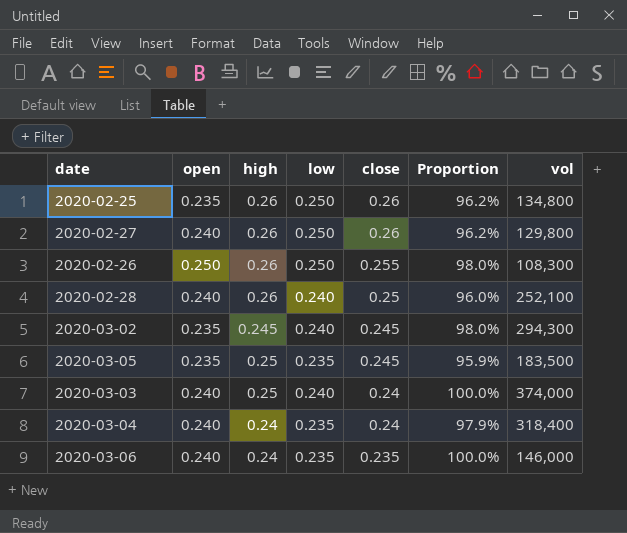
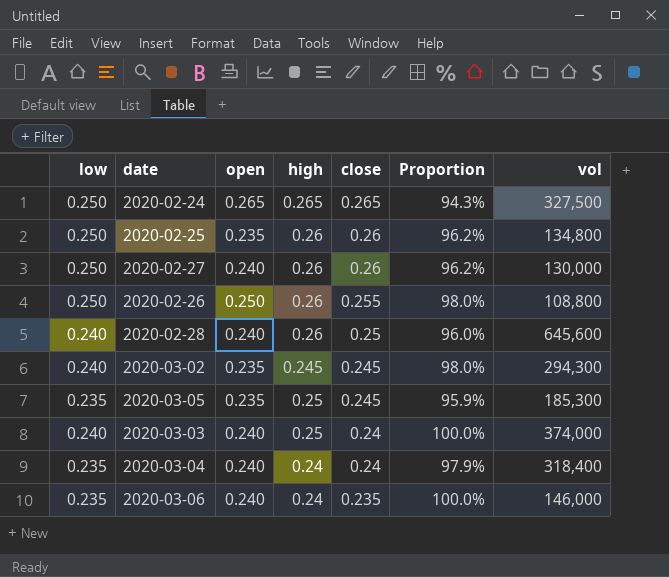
column low | position: 4 -> 1
row 2020-02-24: none -> 0.250 | 0.265 | 0.265 | 0.265 | 94.3% | 327,500
2020-02-27 | vol: 129,800 -> 130,000
2020-02-26 | vol: 108,300 -> 108,800
2020-02-28 | vol: 252,100 -> 645,600
2020-03-05 | vol: 183,500 -> 185,300

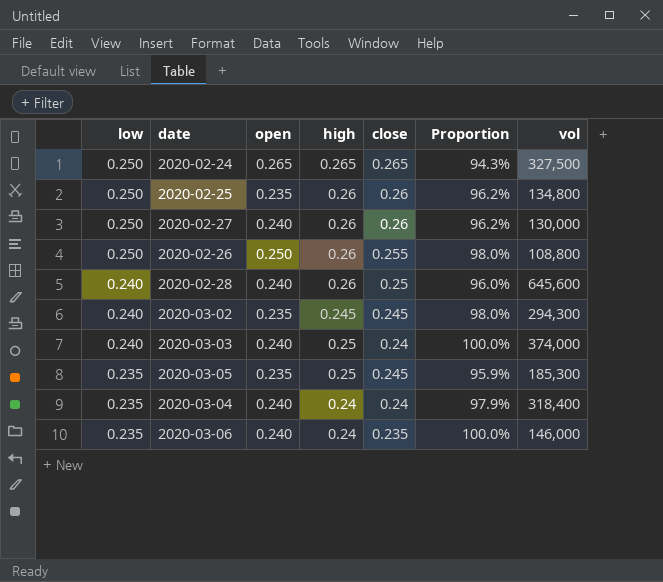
row order: close descending -> low descending

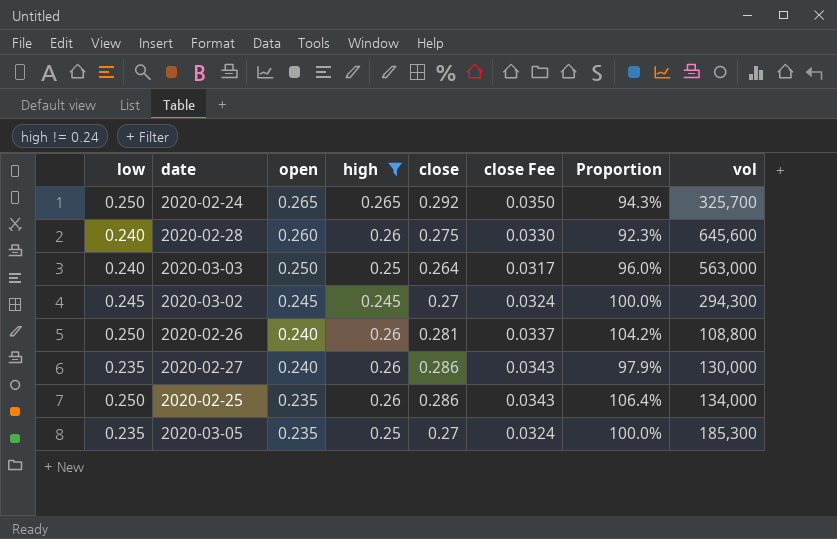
filter: none -> high != 0.24
row order: low descending -> open descending
column close Fee | formula: none -> [close] * 0.12
column Proportion | formula: [low] / [close] -> [low] / [open]
2020-02-24 | close: 0.265 -> 0.292
2020-02-24 | vol: 327,500 -> 325,700
2020-02-28 | open: 0.240 -> 0.260
2020-02-28 | close: 0.25 -> 0.275
2020-03-03 | open: 0.240 -> 0.250
2020-03-03 | close: 0.24 -> 0.264
2020-03-03 | vol: 374,000 -> 563,000
2020-03-02 | low: 0.240 -> 0.245
2020-03-02 | open: 0.235 -> 0.245
2020-03-02 | close: 0.245 -> 0.27
2020-02-26 | open: 0.250 -> 0.240
2020-02-26 | close: 0.255 -> 0.281
2020-02-27 | low: 0.250 -> 0.235
2020-02-27 | close: 0.26 -> 0.286
2020-02-25 | close: 0.26 -> 0.286
2020-02-25 | vol: 134,800 -> 134,000
2020-03-05 | close: 0.245 -> 0.27

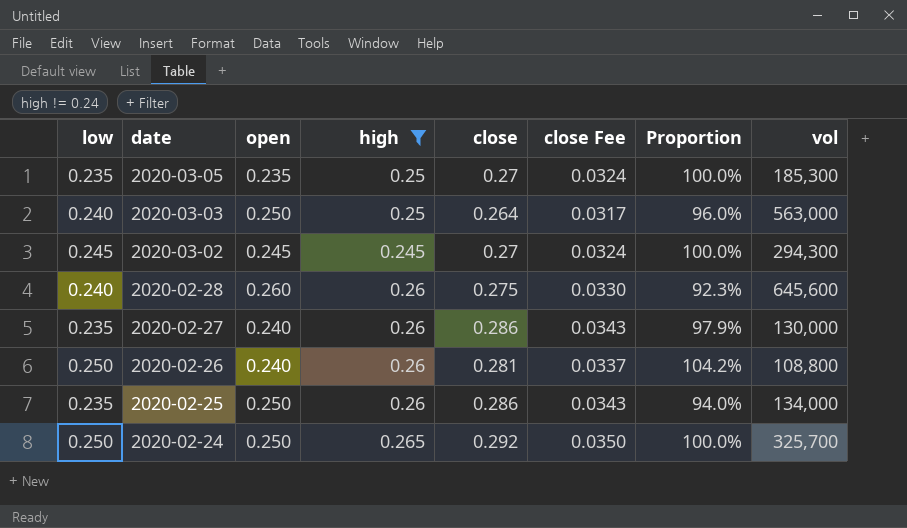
row order: open descending -> date descending
2020-02-25 | low: 0.250 -> 0.235
2020-02-25 | open: 0.235 -> 0.250
2020-02-25 | Proportion: 106.4% -> 94.0%
2020-02-24 | open: 0.265 -> 0.250
2020-02-24 | Proportion: 94.3% -> 100.0%

